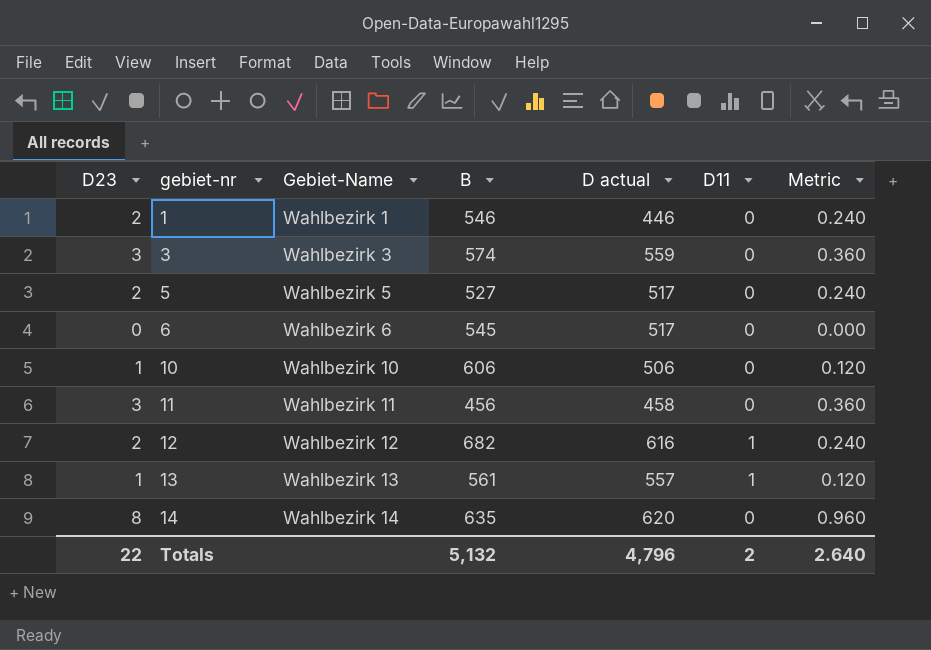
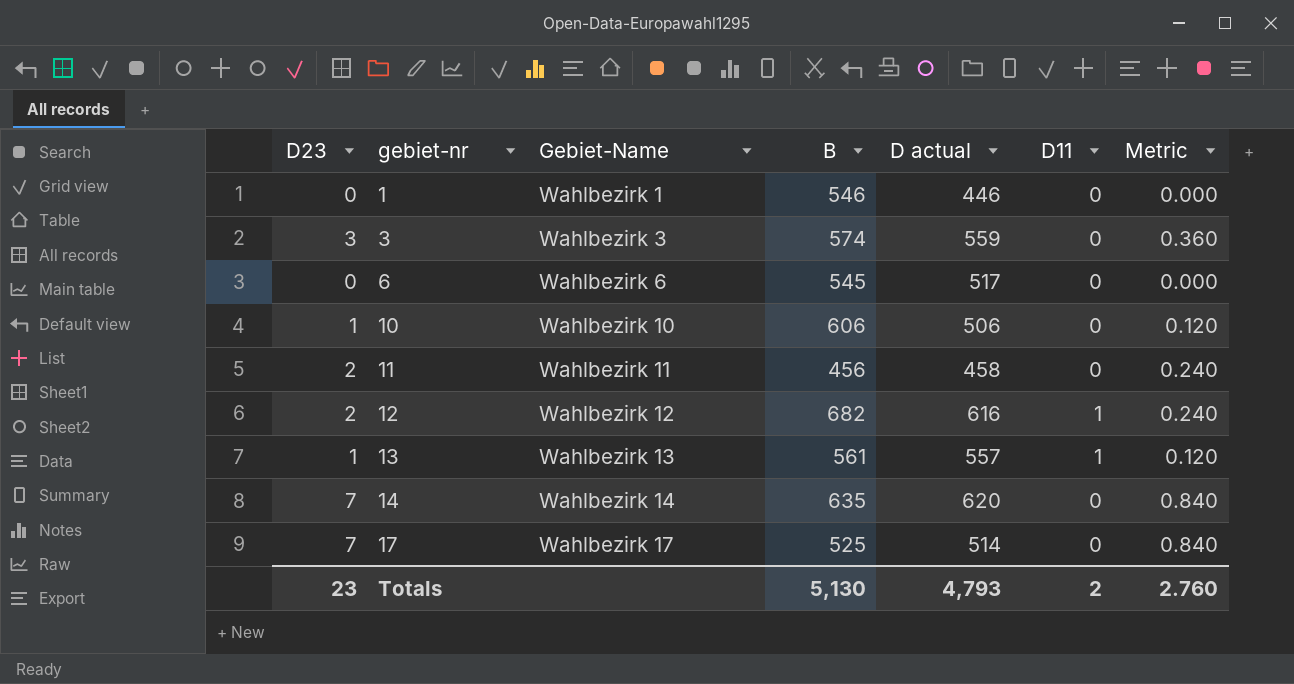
row 5: 2 | Wahlbezirk 5 | 527 | 517 | 0 | 0.240 -> none
1 | D23: 2 -> 0
1 | Metric: 0.240 -> 0.000
11 | D23: 3 -> 2
11 | Metric: 0.360 -> 0.240
14 | D23: 8 -> 7
14 | Metric: 0.960 -> 0.840
row 17: none -> 7 | Wahlbezirk 17 | 525 | 514 | 0 | 0.840
Totals | D23: 22 -> 23
Totals | B: 5,132 -> 5,130
Totals | D actual: 4,796 -> 4,793
Totals | Metric: 2.640 -> 2.760

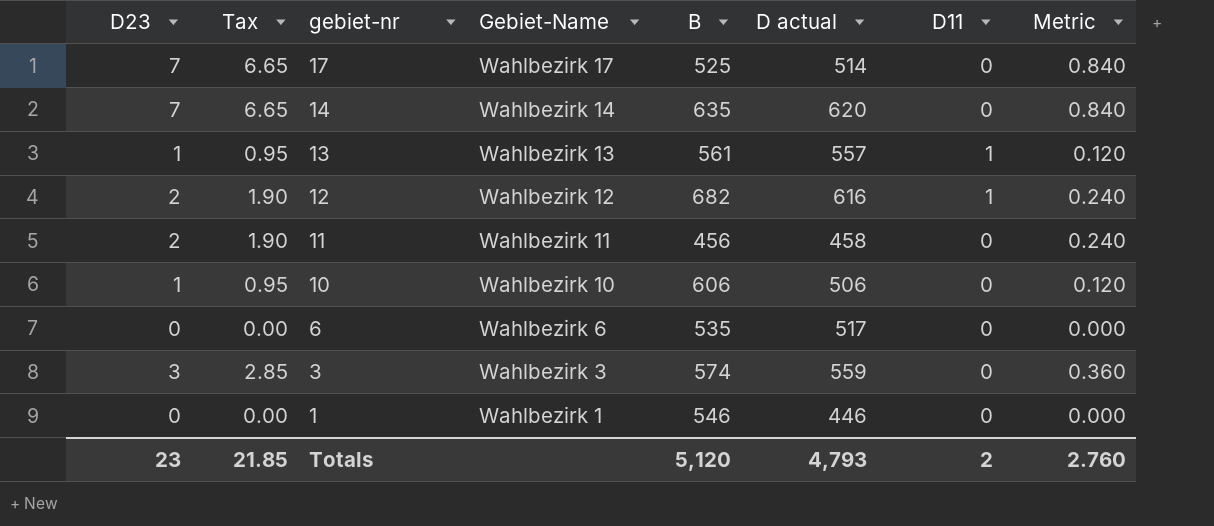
row order: gebiet-nr ascending -> gebiet-nr descending
column Tax | formula: none -> [D23] * 0.95
6 | B: 545 -> 535
Totals | B: 5,130 -> 5,120

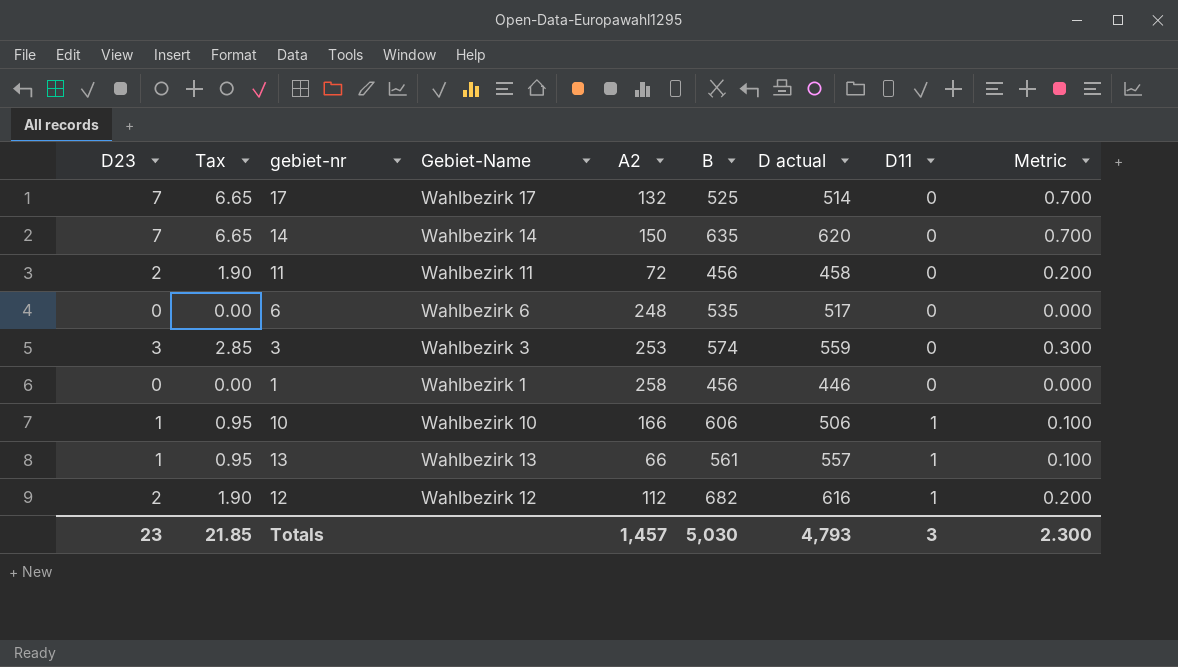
row order: gebiet-nr descending -> D11 ascending
column A2 | position: none -> 5
column Metric | formula: [D23] * 0.12 -> [D23] * 0.1
1 | B: 546 -> 456
10 | D11: 0 -> 1
Totals | B: 5,120 -> 5,030
Totals | D11: 2 -> 3
Totals | Metric: 2.760 -> 2.300

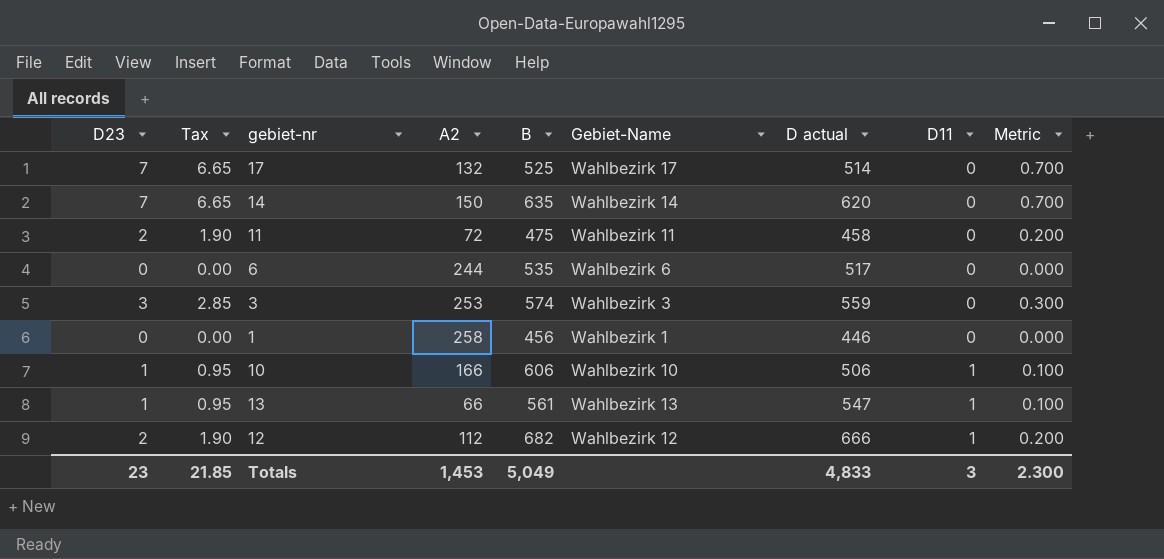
column Gebiet-Name | position: 4 -> 6
11 | B: 456 -> 475
6 | A2: 248 -> 244
13 | D actual: 557 -> 547
12 | D actual: 616 -> 666
Totals | A2: 1,457 -> 1,453
Totals | B: 5,030 -> 5,049
Totals | D actual: 4,793 -> 4,833

